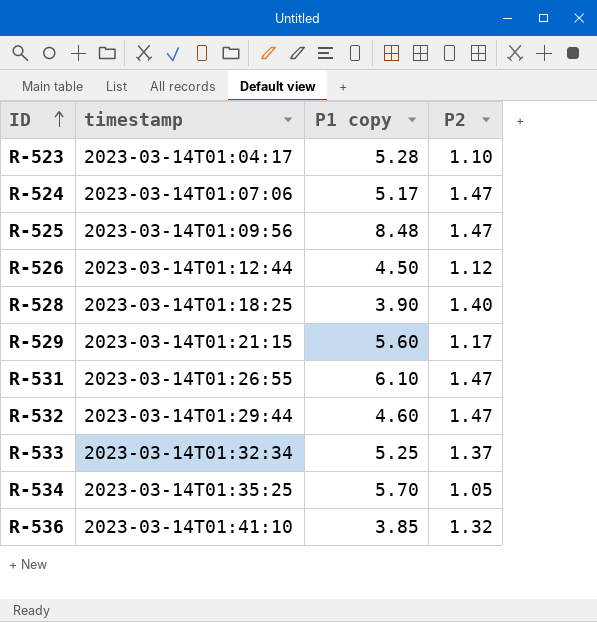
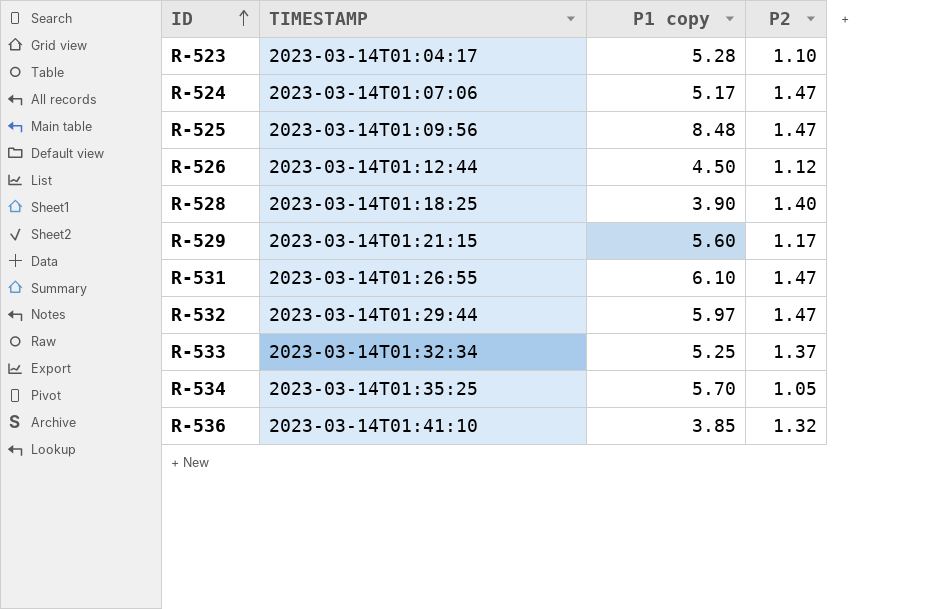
column name: timestamp -> TIMESTAMP
R-532 | P1 copy: 4.60 -> 5.97

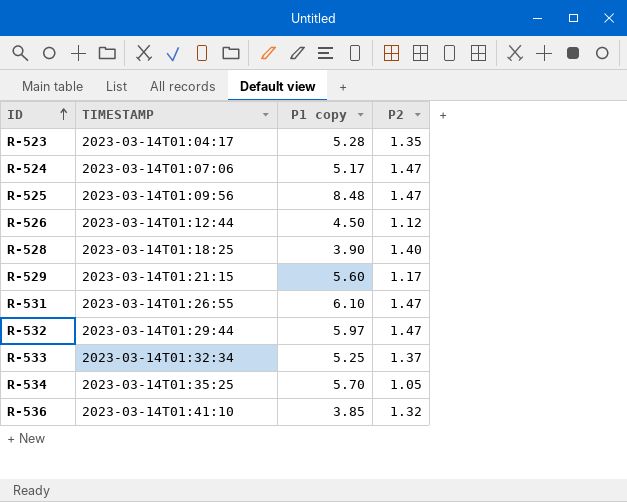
R-523 | P2: 1.10 -> 1.35

